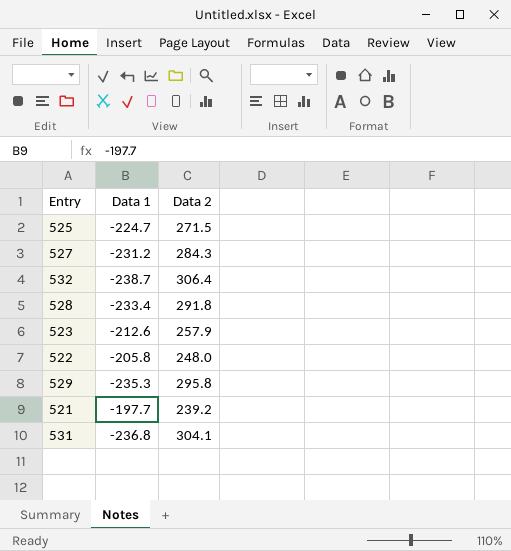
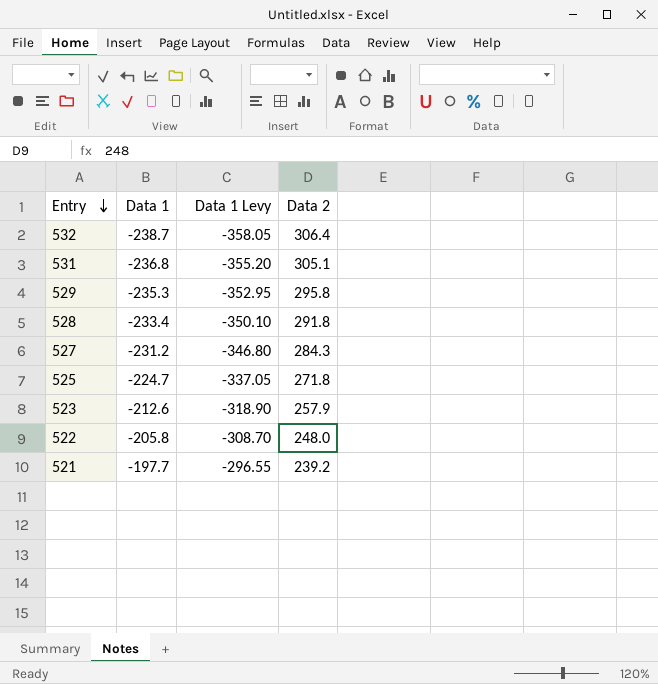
row order: none -> Entry descending
column Data 1 Levy | formula: none -> [Data 1] * 1.5
531 | Data 2: 304.1 -> 305.1
525 | Data 2: 271.5 -> 271.8

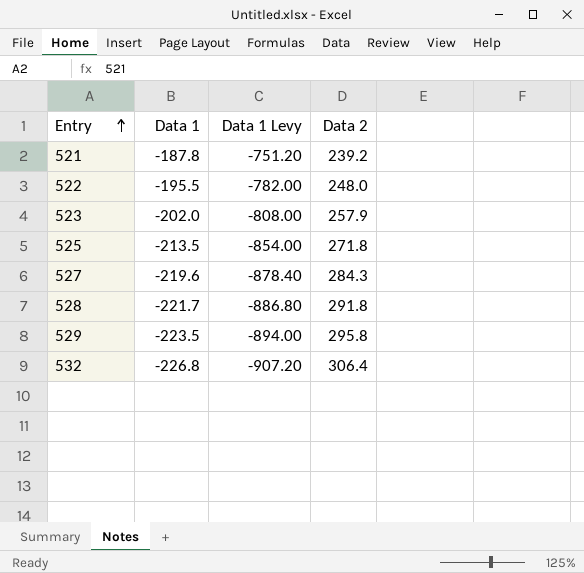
row order: Entry descending -> Entry ascending
column Data 1 Levy | formula: [Data 1] * 1.5 -> [Data 1] * 4
row 531: -236.8 | -355.20 | 305.1 -> none
521 | Data 1: -197.7 -> -187.8
522 | Data 1: -205.8 -> -195.5
523 | Data 1: -212.6 -> -202.0
525 | Data 1: -224.7 -> -213.5
527 | Data 1: -231.2 -> -219.6
528 | Data 1: -233.4 -> -221.7
529 | Data 1: -235.3 -> -223.5
532 | Data 1: -238.7 -> -226.8

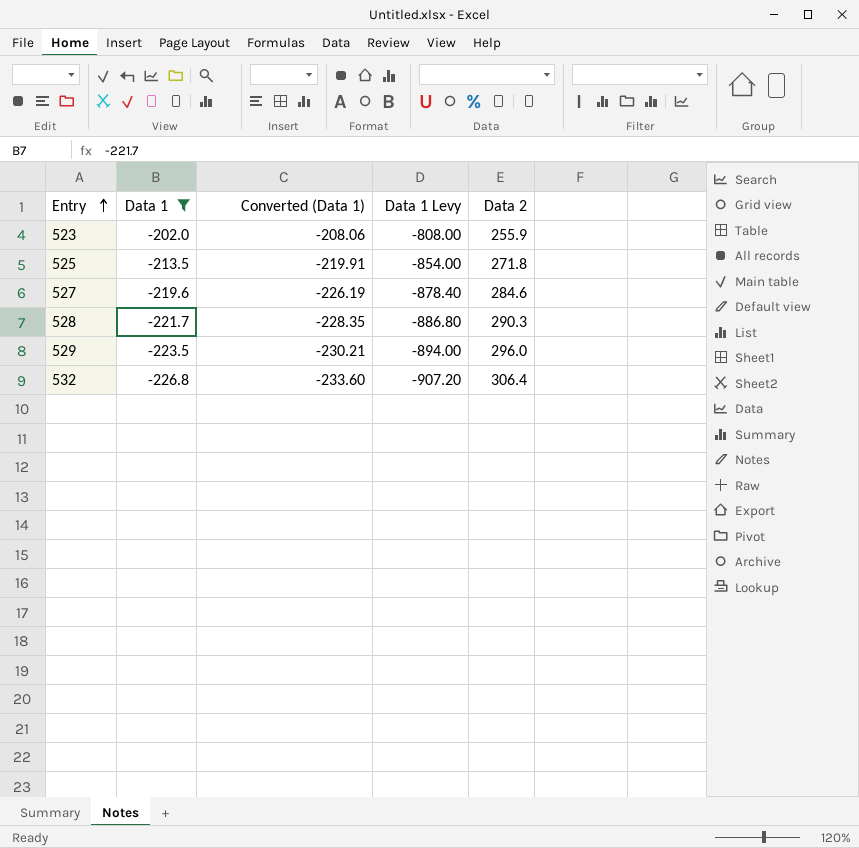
filter: none -> Data 1 <= -202.0
column Converted (Data 1) | formula: none -> [Data 1] * 1.03
523 | Data 2: 257.9 -> 255.9
527 | Data 2: 284.3 -> 284.6
528 | Data 2: 291.8 -> 290.3
529 | Data 2: 295.8 -> 296.0

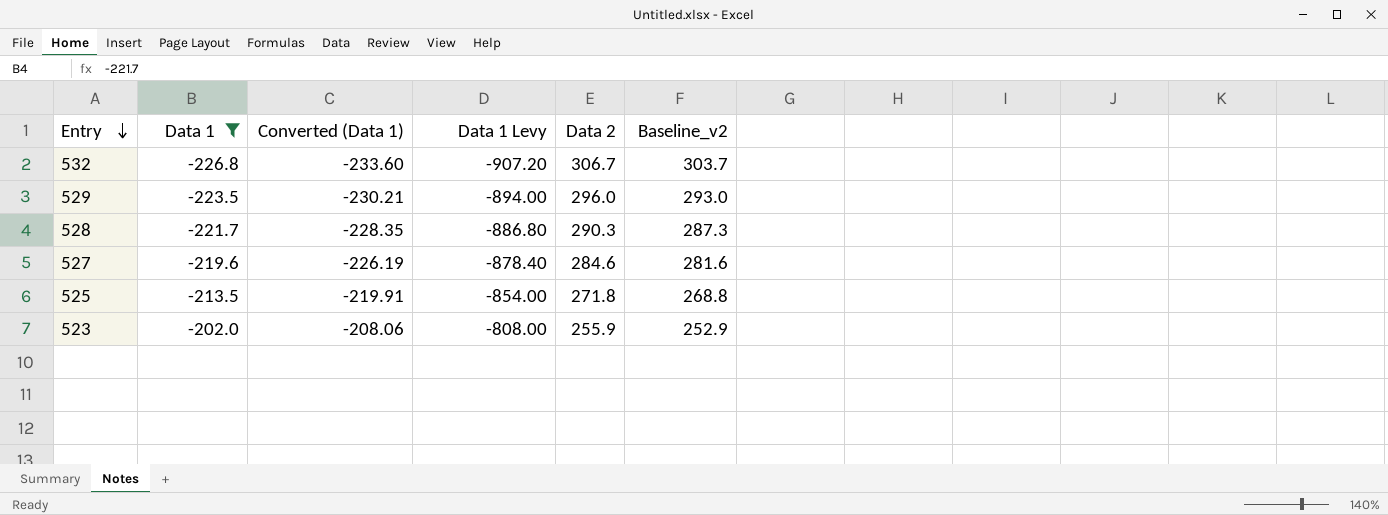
row order: Entry ascending -> Entry descending
column Baseline_v2 | formula: none -> [Data 2] - 3
532 | Data 2: 306.4 -> 306.7

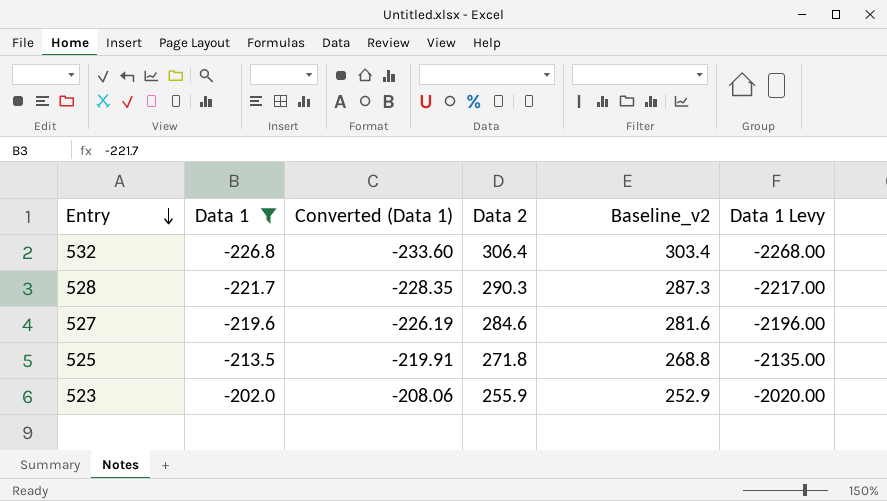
column Data 1 Levy | formula: [Data 1] * 4 -> [Data 1] * 10
column Data 1 Levy | position: 4 -> 6
row 529: -223.5 | -230.21 | -894.00 | 296.0 | 293.0 -> none
532 | Data 2: 306.7 -> 306.4
532 | Baseline_v2: 303.7 -> 303.4

